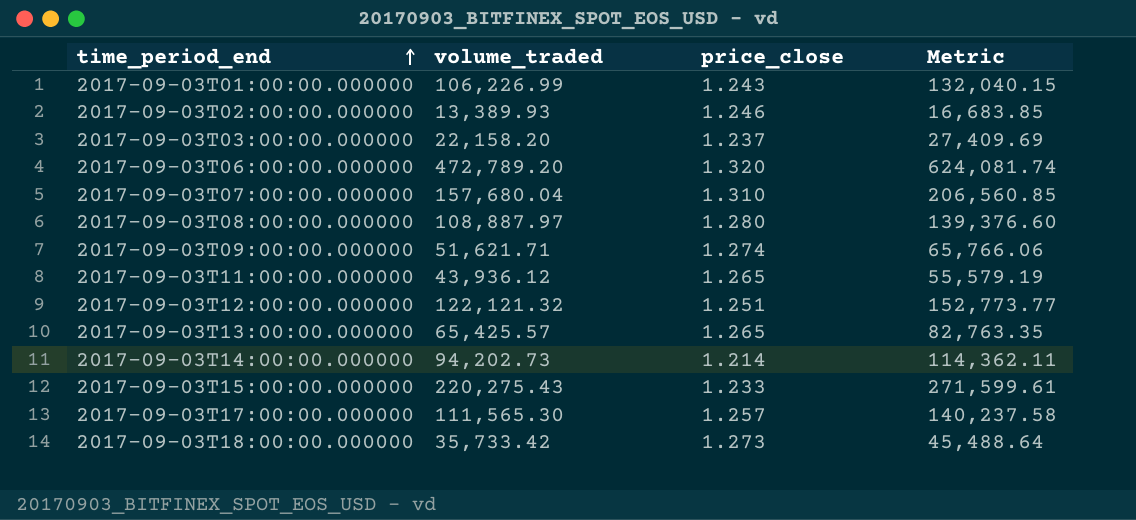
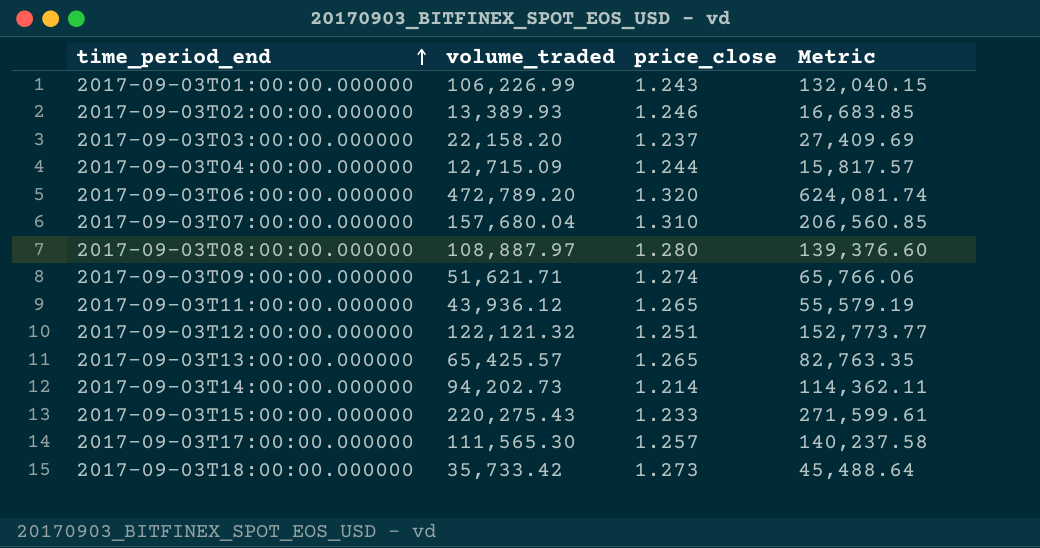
row 2017-09-03T04:00:00.000000: none -> 12,715.09 | 1.244 | 15,817.57

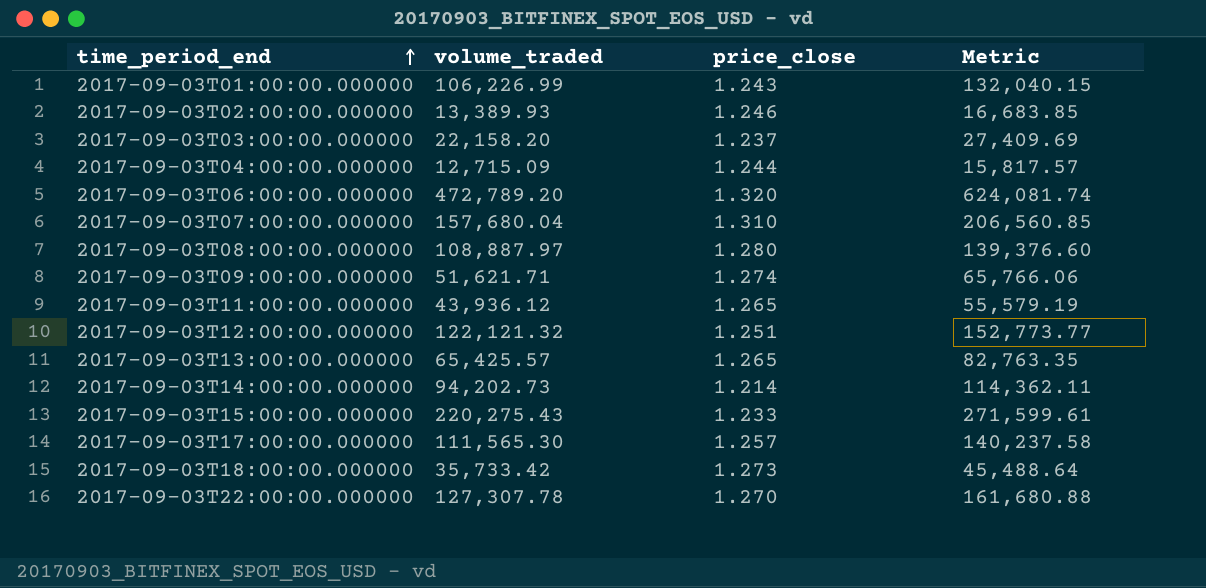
row 2017-09-03T22:00:00.000000: none -> 127,307.78 | 1.270 | 161,680.88

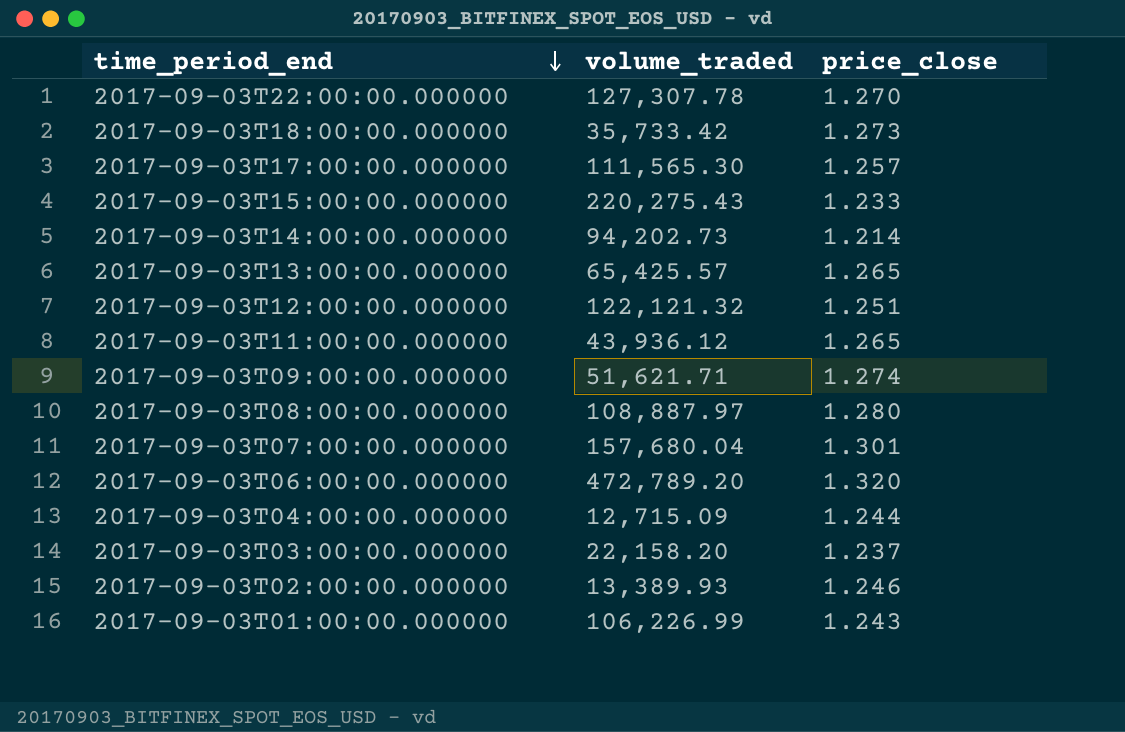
row order: time_period_end ascending -> time_period_end descending
column Metric | formula: [volume_traded] * [price_close] -> none
2017-09-03T07:00:00.000000 | price_close: 1.310 -> 1.301

